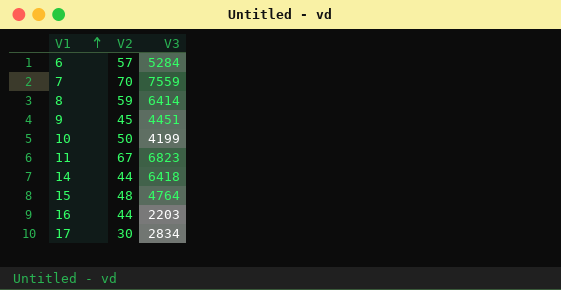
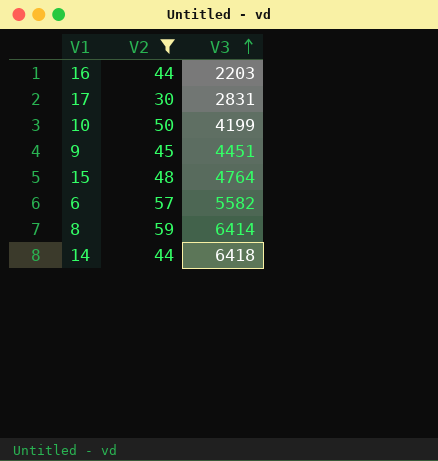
filter: none -> V2 <= 59
row order: V1 ascending -> V3 ascending
17 | V3: 2834 -> 2831
6 | V3: 5284 -> 5582

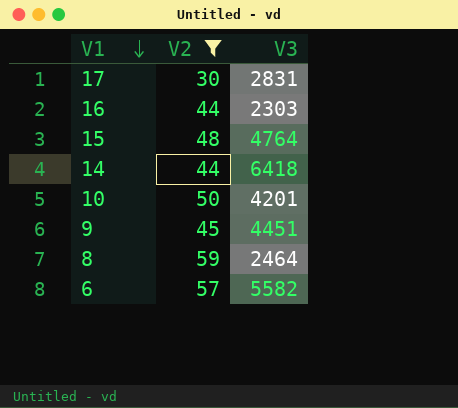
row order: V3 ascending -> V1 descending
16 | V3: 2203 -> 2303
10 | V3: 4199 -> 4201
8 | V3: 6414 -> 2464

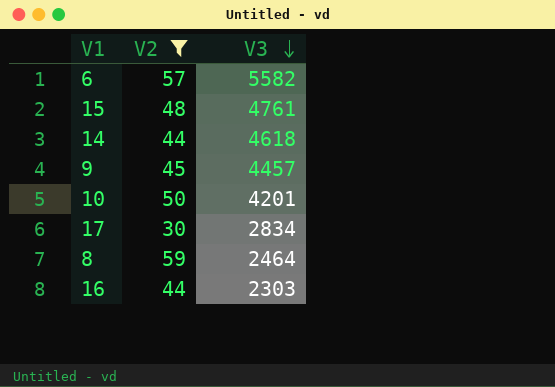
row order: V1 descending -> V3 descending
15 | V3: 4764 -> 4761
14 | V3: 6418 -> 4618
9 | V3: 4451 -> 4457
17 | V3: 2831 -> 2834

